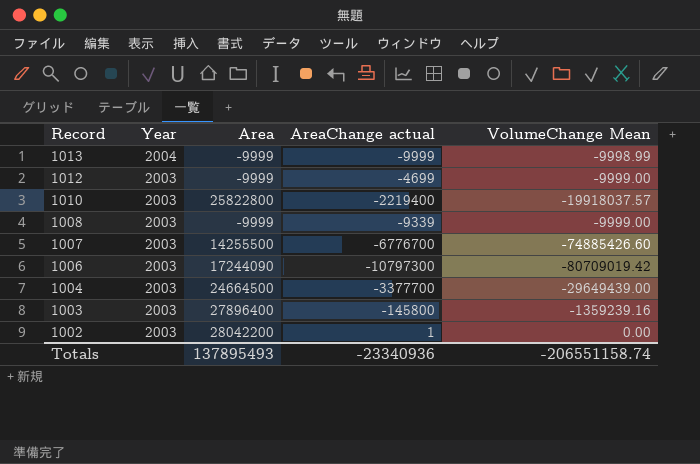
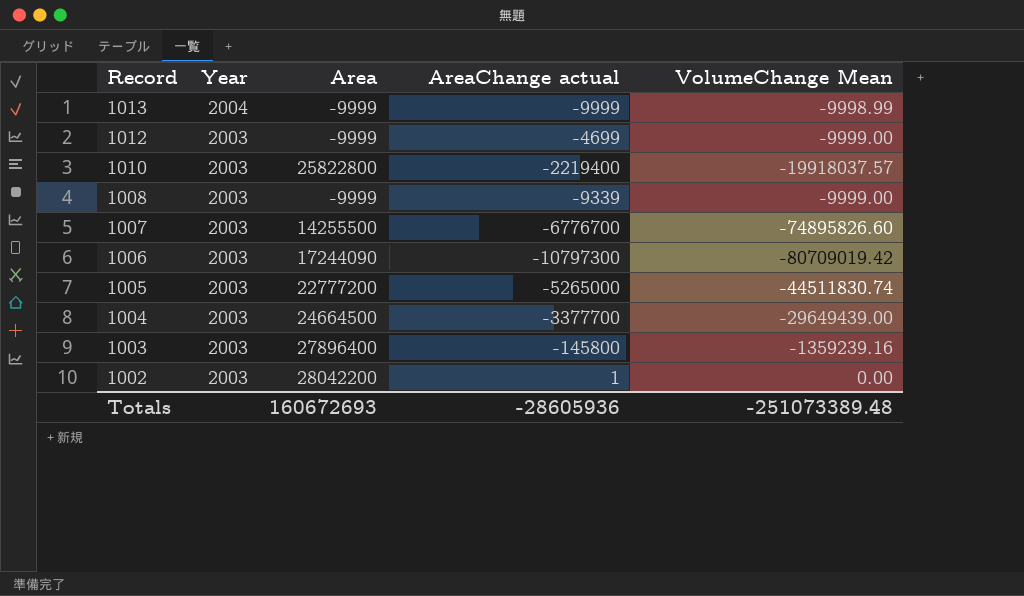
1007 | VolumeChange Mean: -74885426.60 -> -74895826.60
row 1005: none -> 2003 | 22777200 | -5265000 | -44511830.74
Totals | Area: 137895493 -> 160672693
Totals | AreaChange actual: -23340936 -> -28605936
Totals | VolumeChange Mean: -206551158.74 -> -251073389.48

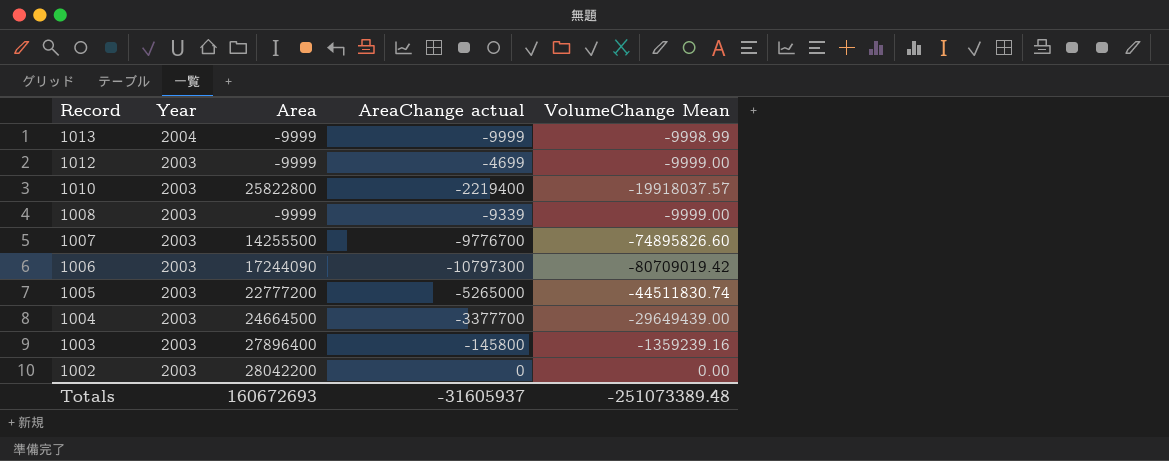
1007 | AreaChange actual: -6776700 -> -9776700
1002 | AreaChange actual: 1 -> 0
Totals | AreaChange actual: -28605936 -> -31605937

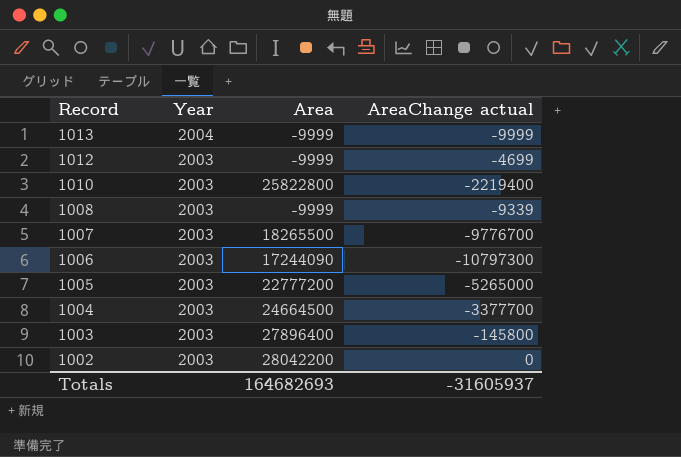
column VolumeChange Mean | position: 5 -> none
1007 | Area: 14255500 -> 18265500
Totals | Area: 160672693 -> 164682693

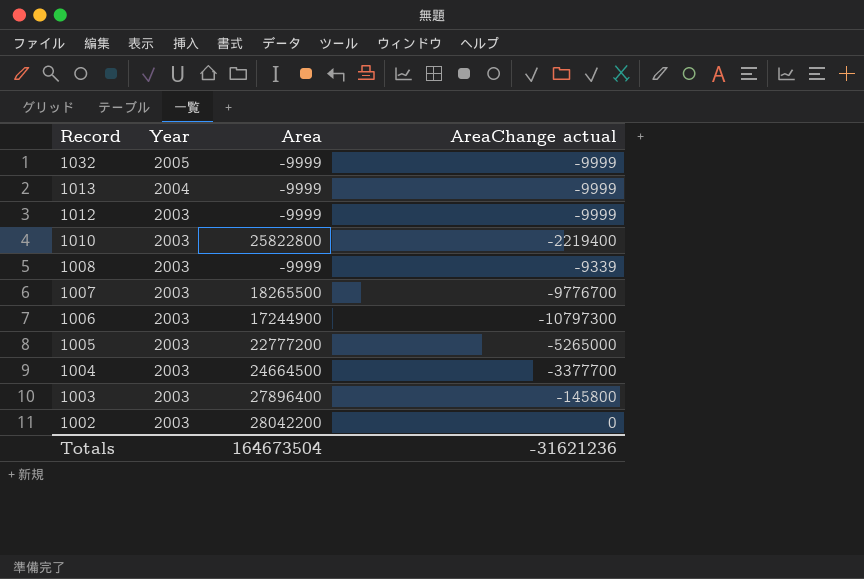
row 1032: none -> 2005 | -9999 | -9999
1012 | AreaChange actual: -4699 -> -9999
1006 | Area: 17244090 -> 17244900
Totals | Area: 164682693 -> 164673504
Totals | AreaChange actual: -31605937 -> -31621236

